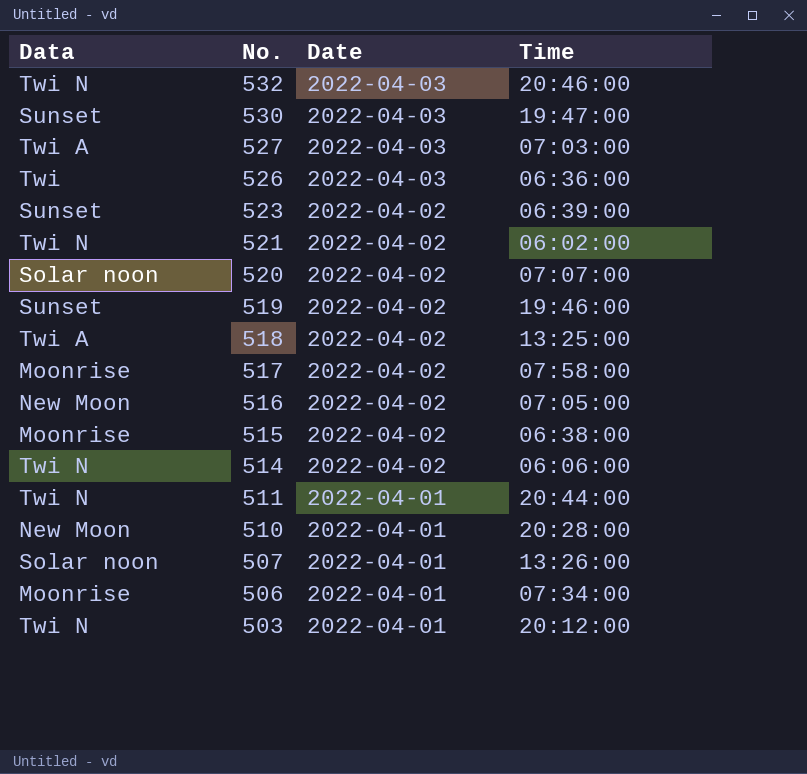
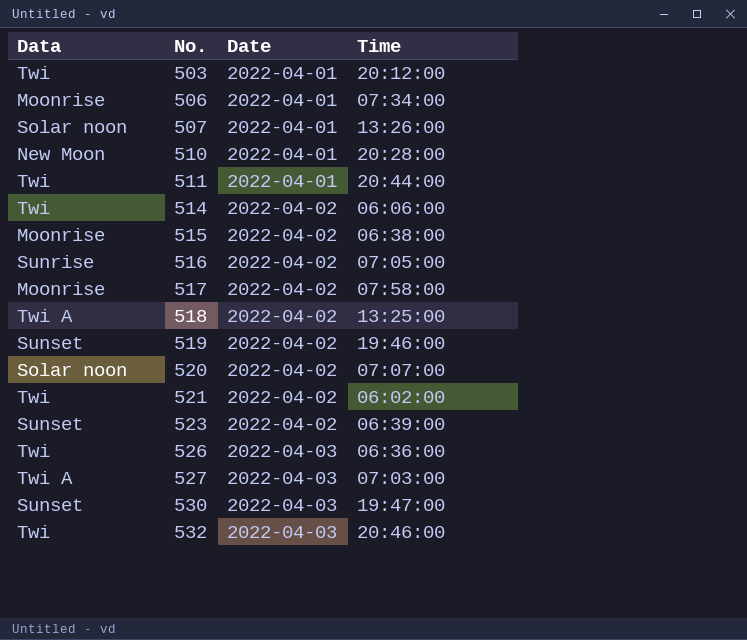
row order: No. descending -> No. ascending
503 | Data: Twi N -> Twi
511 | Data: Twi N -> Twi
514 | Data: Twi N -> Twi
516 | Data: New Moon -> Sunrise
521 | Data: Twi N -> Twi
532 | Data: Twi N -> Twi

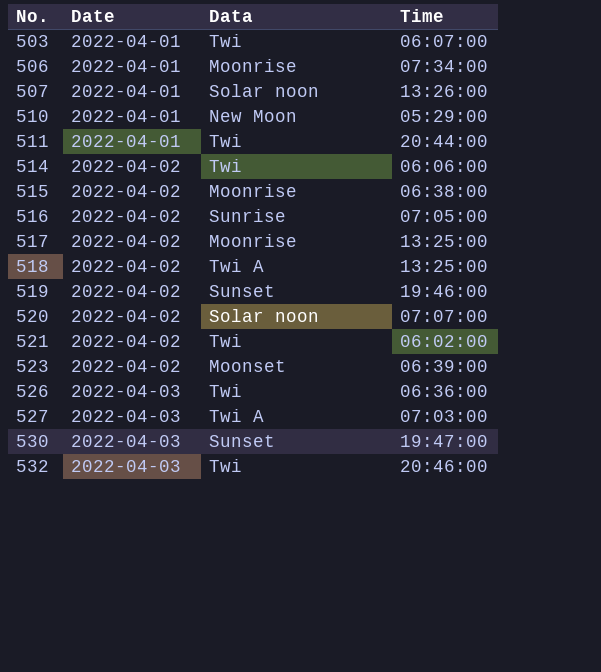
column Data | position: 1 -> 3
503 | Time: 20:12:00 -> 06:07:00
510 | Time: 20:28:00 -> 05:29:00
517 | Time: 07:58:00 -> 13:25:00
523 | Data: Sunset -> Moonset

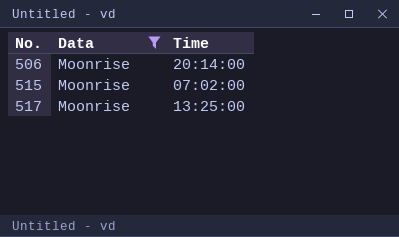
filter: none -> Data = Moonrise
column Date | position: 2 -> none
506 | Time: 07:34:00 -> 20:14:00
515 | Time: 06:38:00 -> 07:02:00

